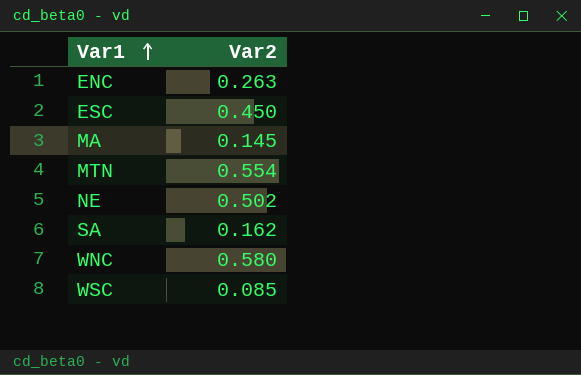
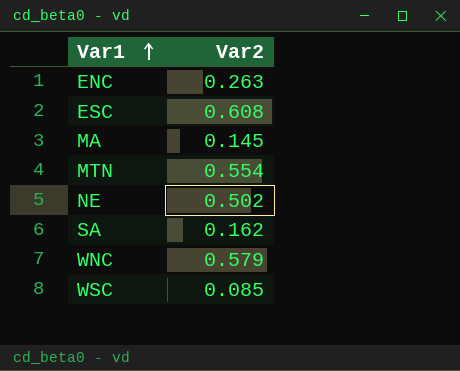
ESC | Var2: 0.450 -> 0.608
WNC | Var2: 0.580 -> 0.579

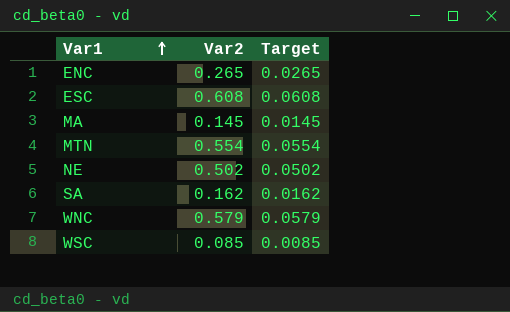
column Target | formula: none -> [Var2] * 0.1
ENC | Var2: 0.263 -> 0.265

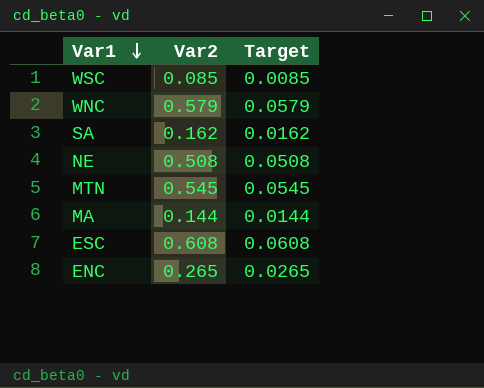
row order: Var1 ascending -> Var1 descending
NE | Var2: 0.502 -> 0.508
NE | Target: 0.0502 -> 0.0508
MTN | Var2: 0.554 -> 0.545
MTN | Target: 0.0554 -> 0.0545
MA | Var2: 0.145 -> 0.144
MA | Target: 0.0145 -> 0.0144

